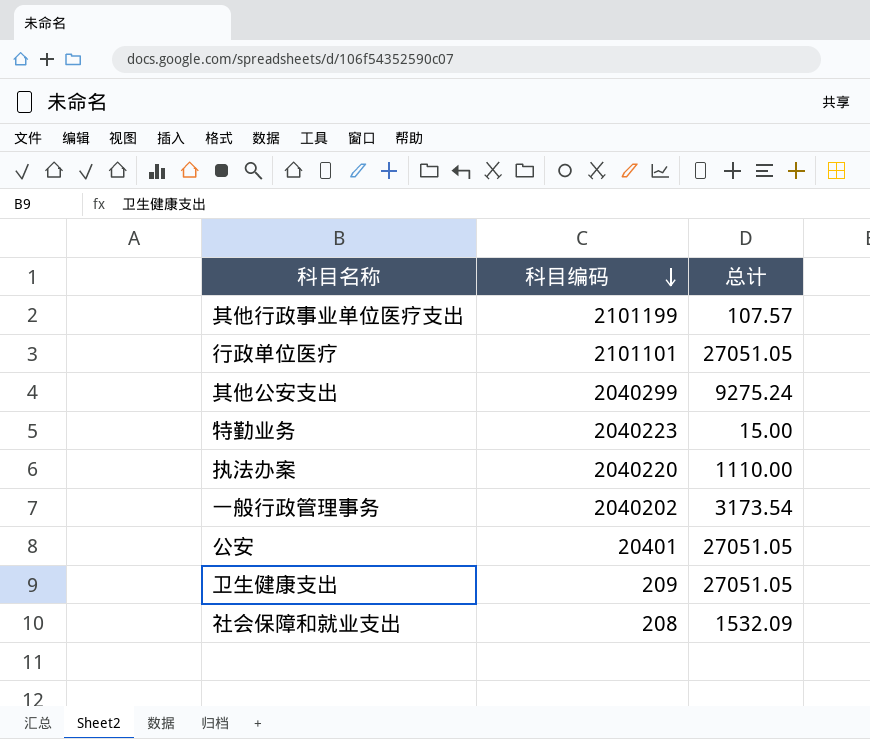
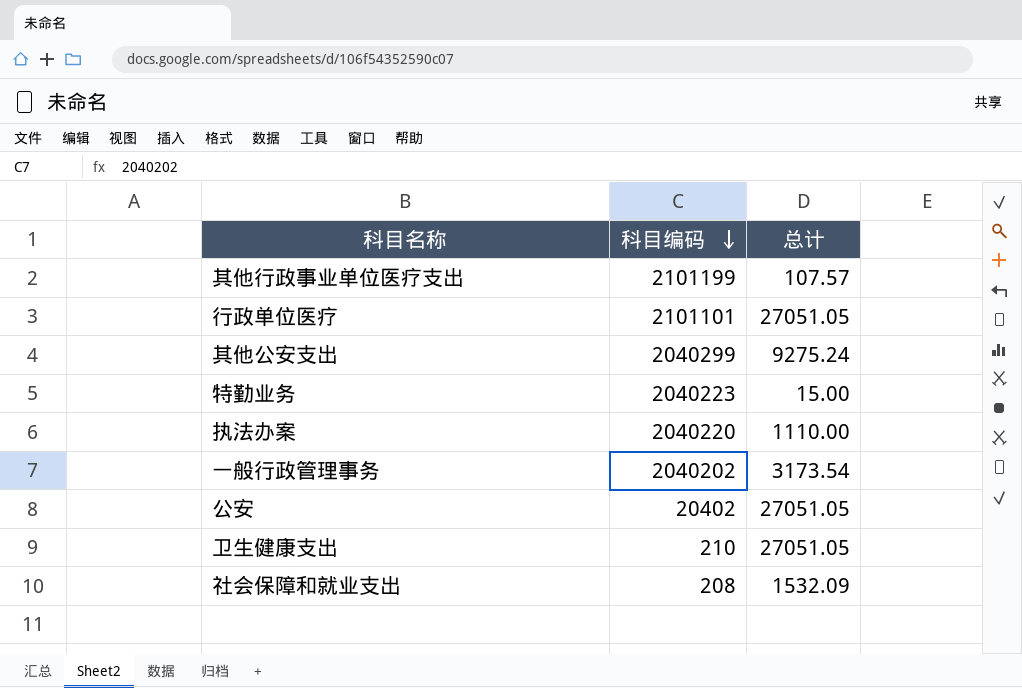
公安 | 科目编码: 20401 -> 20402
卫生健康支出 | 科目编码: 209 -> 210

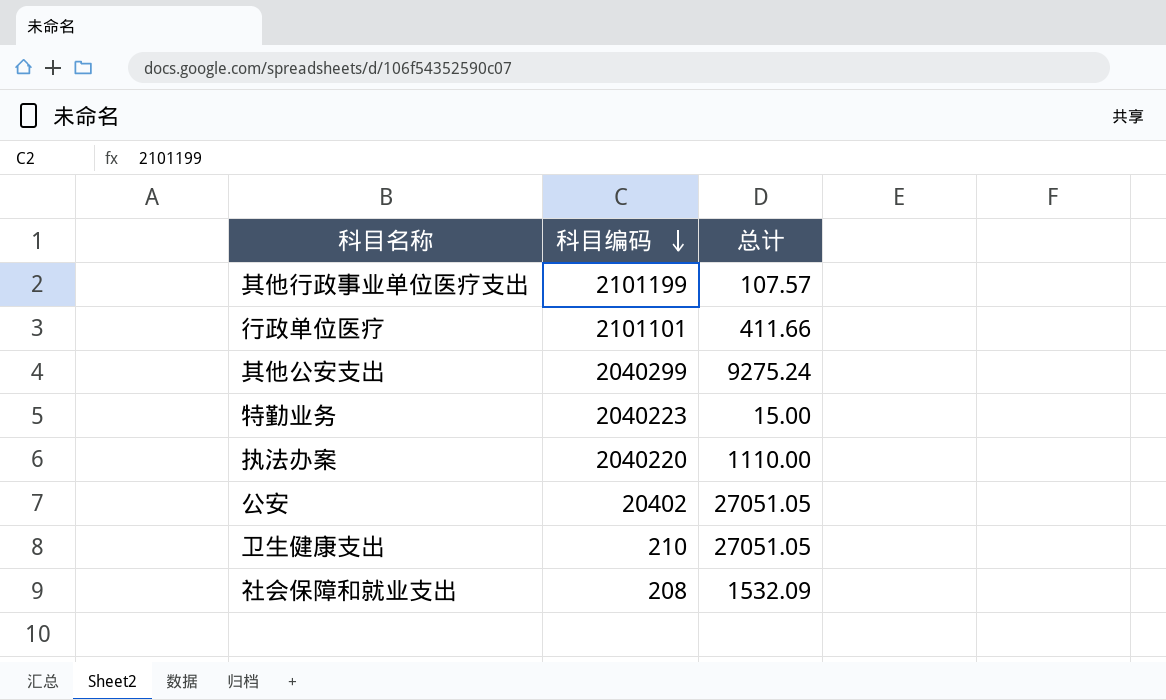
row 一般行政管理事务: 2040202 | 3173.54 -> none
行政单位医疗 | 总计: 27051.05 -> 411.66

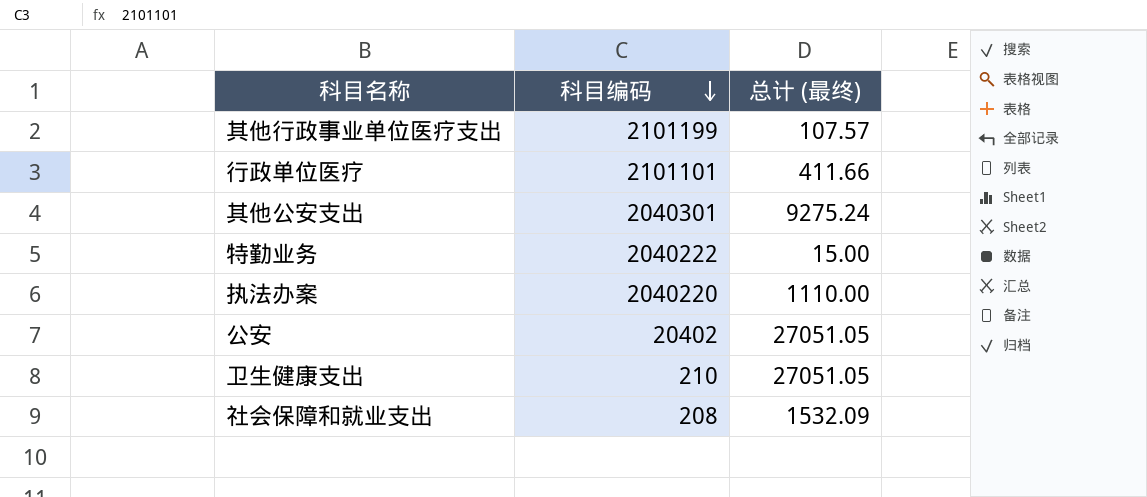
column name: 总计 -> 总计 (最终)
其他公安支出 | 科目编码: 2040299 -> 2040301
特勤业务 | 科目编码: 2040223 -> 2040222

